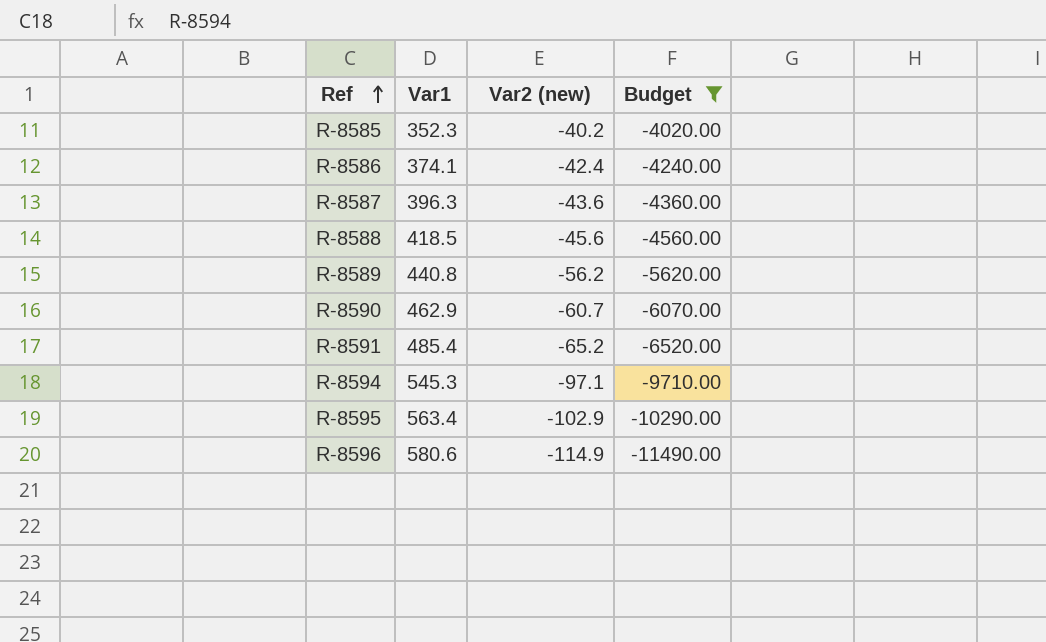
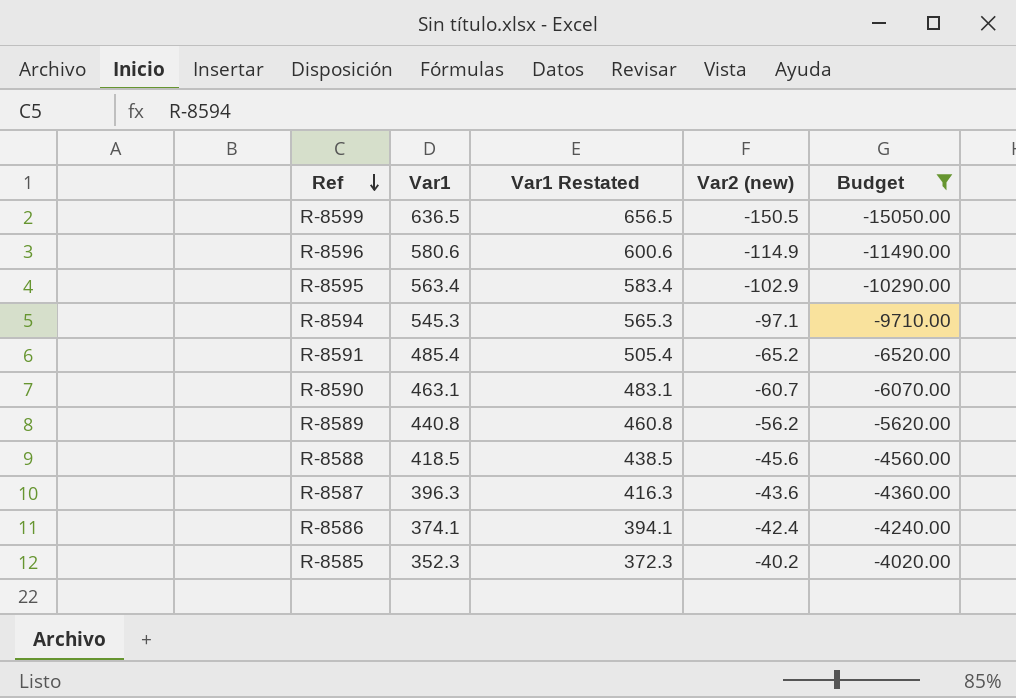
row order: Ref ascending -> Ref descending
column Var1 Restated | formula: none -> [Var1] + 20
row R-8599: none -> 636.5 | 656.5 | -150.5 | -15050.00
R-8590 | Var1: 462.9 -> 463.1

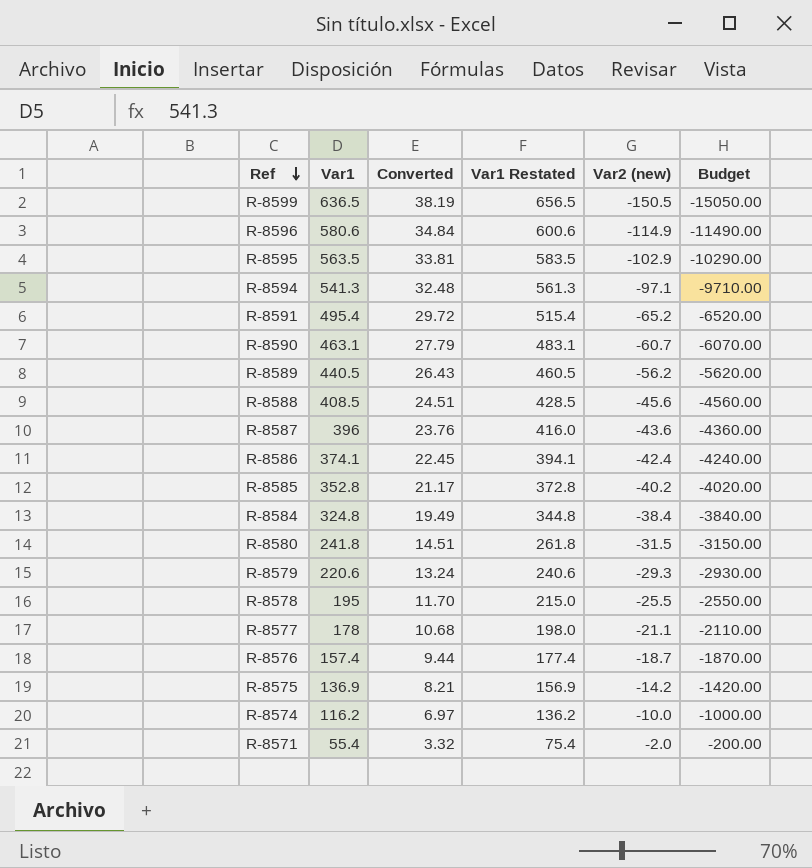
filter: Budget <= -4020.00 -> none
column Converted | formula: none -> [Var1] * 0.06
R-8595 | Var1: 563.4 -> 563.5
R-8595 | Var1 Restated: 583.4 -> 583.5
R-8594 | Var1: 545.3 -> 541.3
R-8594 | Var1 Restated: 565.3 -> 561.3
R-8591 | Var1: 485.4 -> 495.4
R-8591 | Var1 Restated: 505.4 -> 515.4
R-8589 | Var1: 440.8 -> 440.5
R-8589 | Var1 Restated: 460.8 -> 460.5
R-8588 | Var1: 418.5 -> 408.5
R-8588 | Var1 Restated: 438.5 -> 428.5
R-8587 | Var1: 396.3 -> 396
R-8587 | Var1 Restated: 416.3 -> 416.0
R-8585 | Var1: 352.3 -> 352.8
R-8585 | Var1 Restated: 372.3 -> 372.8

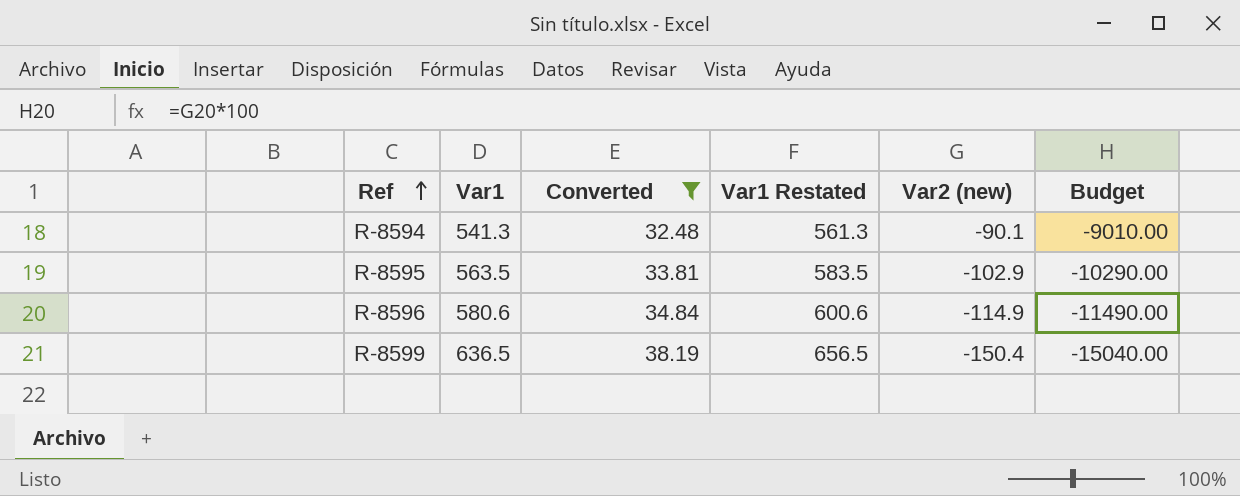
filter: none -> Converted >= 32.48
row order: Ref descending -> Ref ascending
R-8594 | Var2 (new): -97.1 -> -90.1
R-8594 | Budget: -9710.00 -> -9010.00
R-8599 | Var2 (new): -150.5 -> -150.4
R-8599 | Budget: -15050.00 -> -15040.00

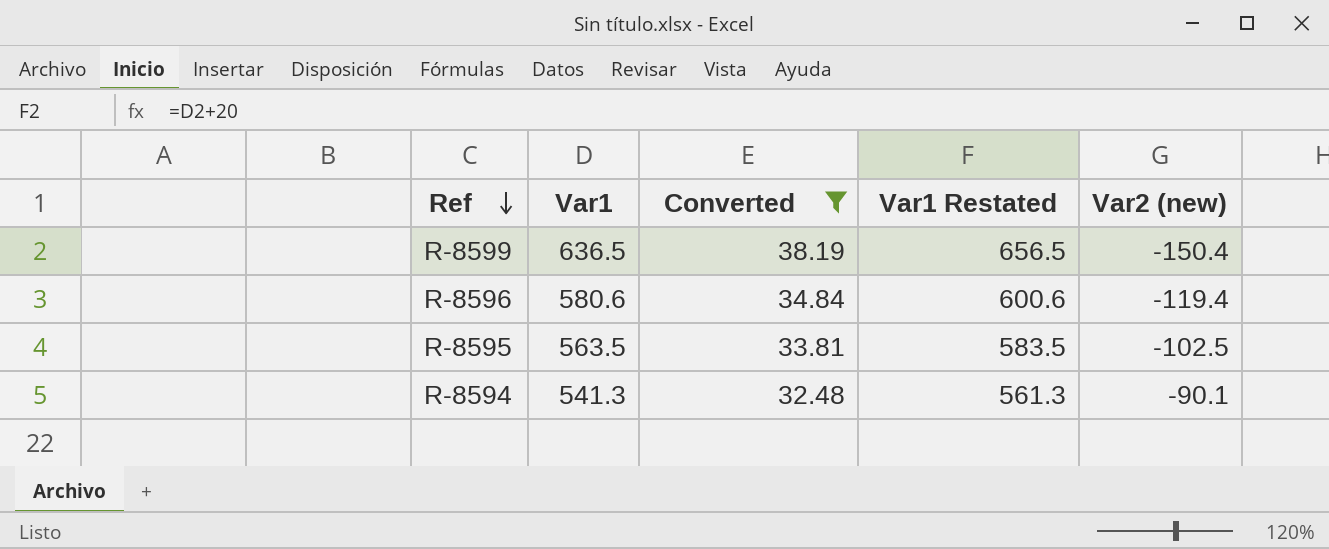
row order: Ref ascending -> Ref descending
column Budget | formula: [Var2 (new)] * 100 -> none
R-8596 | Var2 (new): -114.9 -> -119.4
R-8595 | Var2 (new): -102.9 -> -102.5

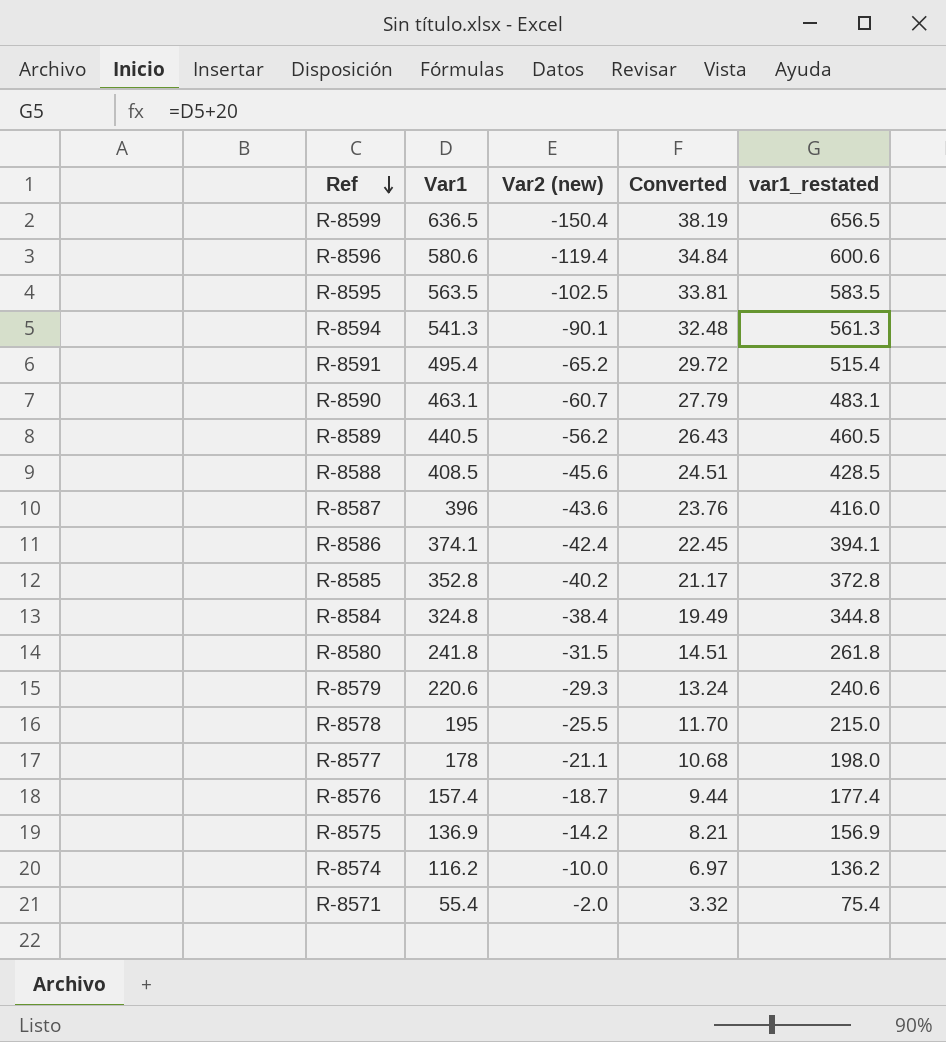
filter: Converted >= 32.48 -> none
column Var2 (new) | position: 5 -> 3
column name: Var1 Restated -> var1_restated

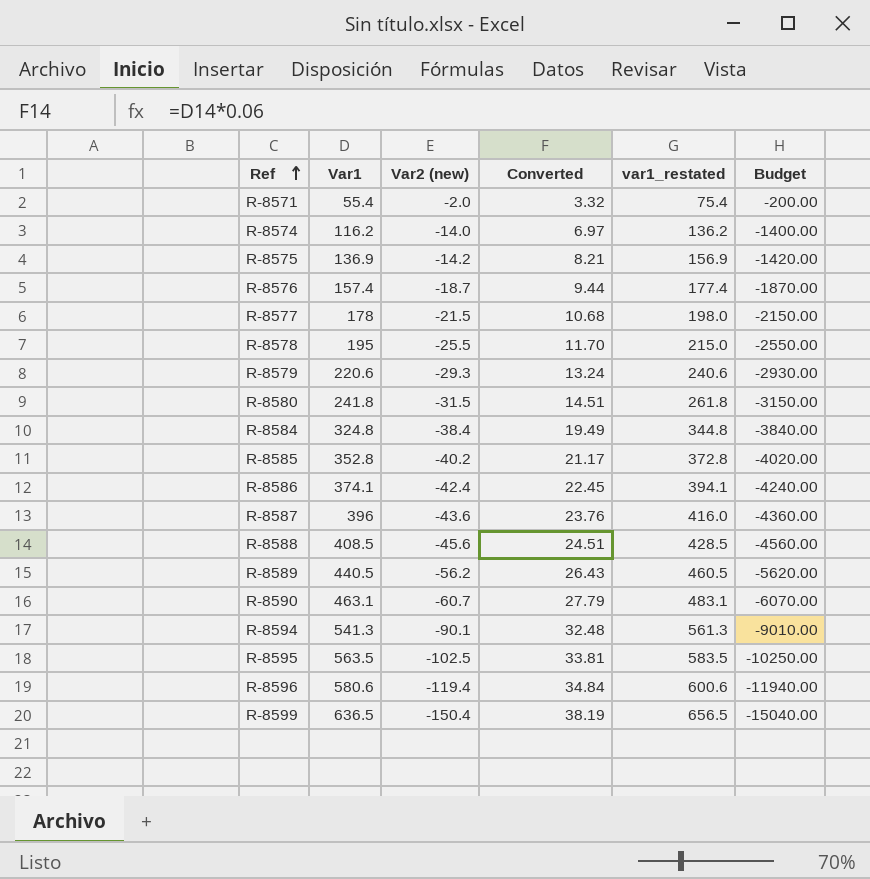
row order: Ref descending -> Ref ascending
column Budget | formula: none -> [Var2 (new)] * 100
row R-8591: 495.4 | -65.2 | 29.72 | 515.4 -> none
R-8574 | Var2 (new): -10.0 -> -14.0
R-8577 | Var2 (new): -21.1 -> -21.5

